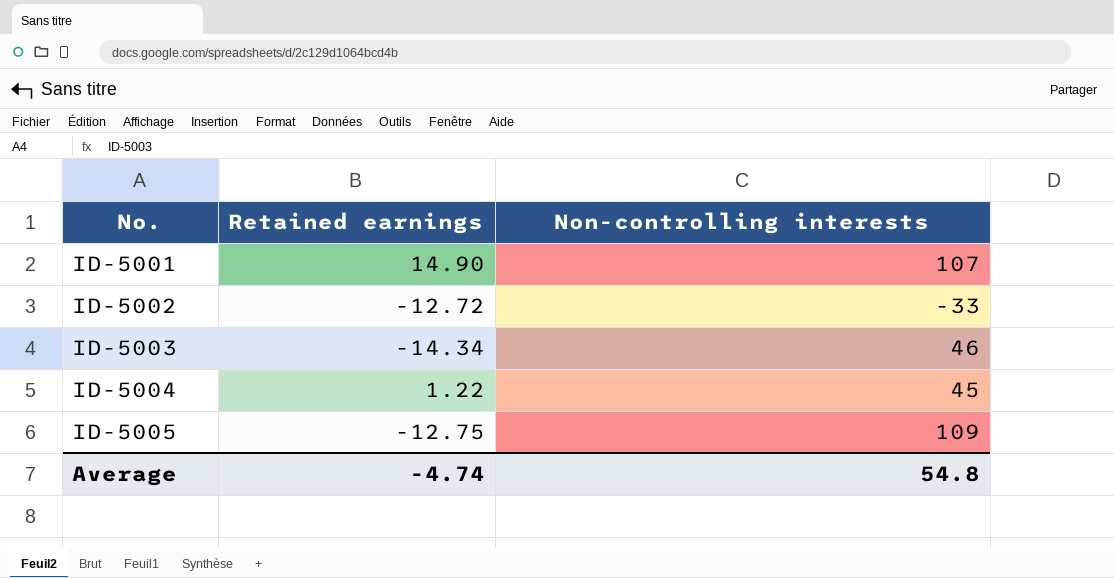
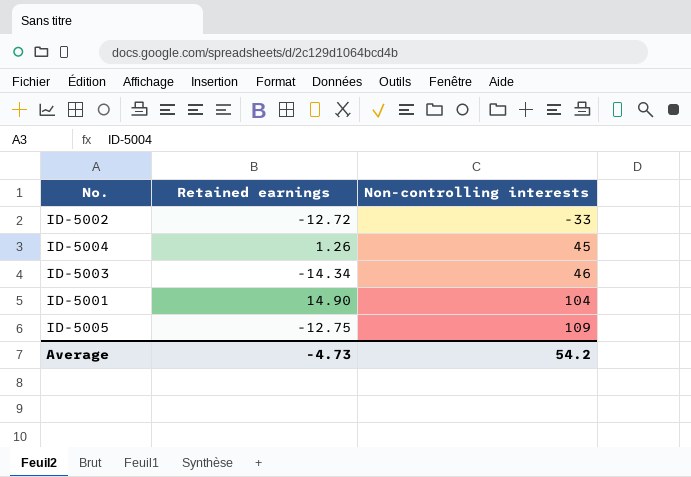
row order: No. ascending -> Non-controlling interests ascending
ID-5004 | Retained earnings: 1.22 -> 1.26
ID-5001 | Non-controlling interests: 107 -> 104
Average | Retained earnings: -4.74 -> -4.73
Average | Non-controlling interests: 54.8 -> 54.2

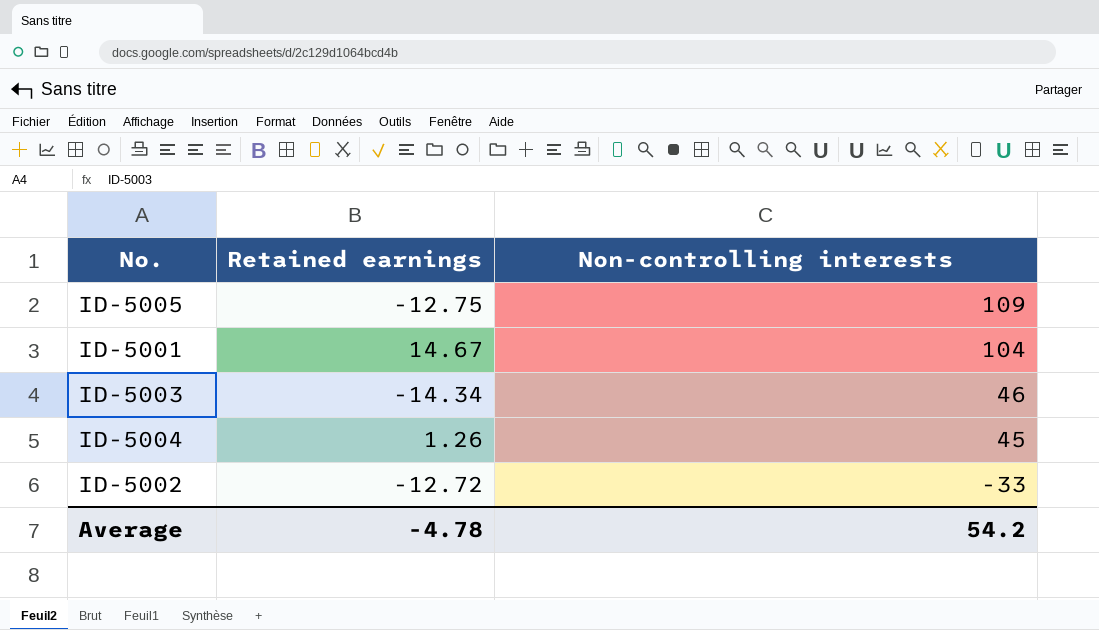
row order: Non-controlling interests ascending -> Non-controlling interests descending
ID-5001 | Retained earnings: 14.90 -> 14.67
Average | Retained earnings: -4.73 -> -4.78

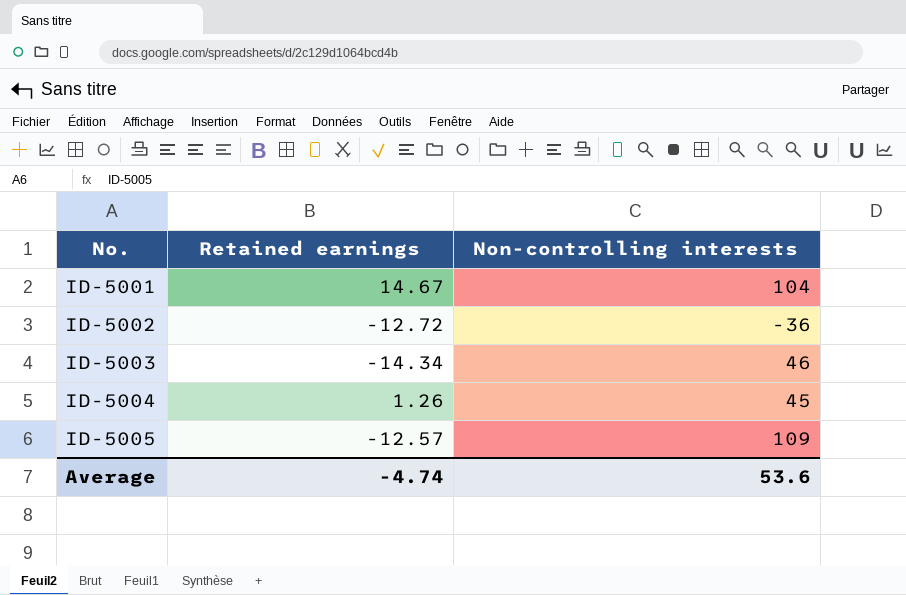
row order: Non-controlling interests descending -> No. ascending
ID-5002 | Non-controlling interests: -33 -> -36
ID-5005 | Retained earnings: -12.75 -> -12.57
Average | Retained earnings: -4.78 -> -4.74
Average | Non-controlling interests: 54.2 -> 53.6

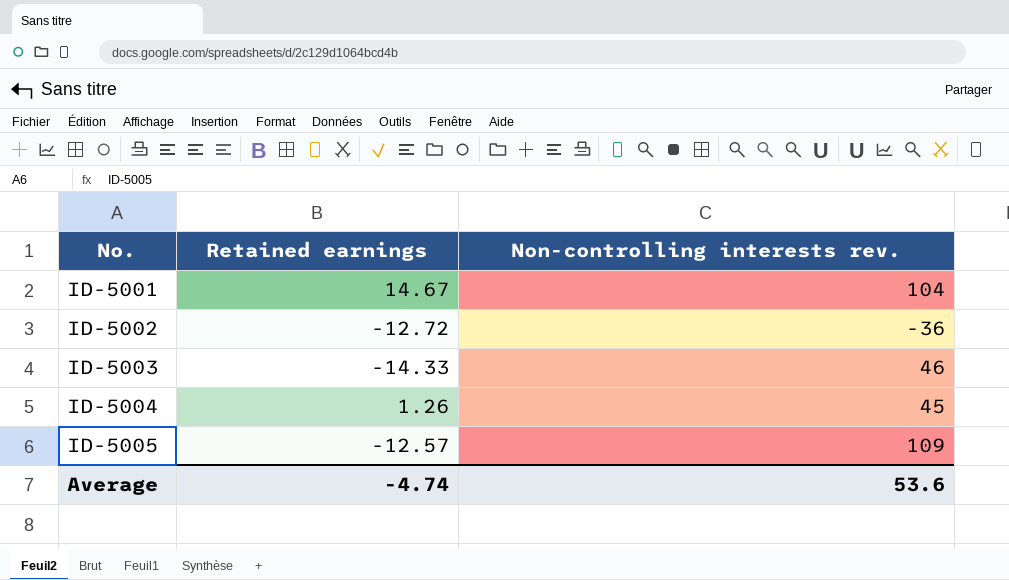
column name: Non-controlling interests -> Non-controlling interests rev.
ID-5003 | Retained earnings: -14.34 -> -14.33

